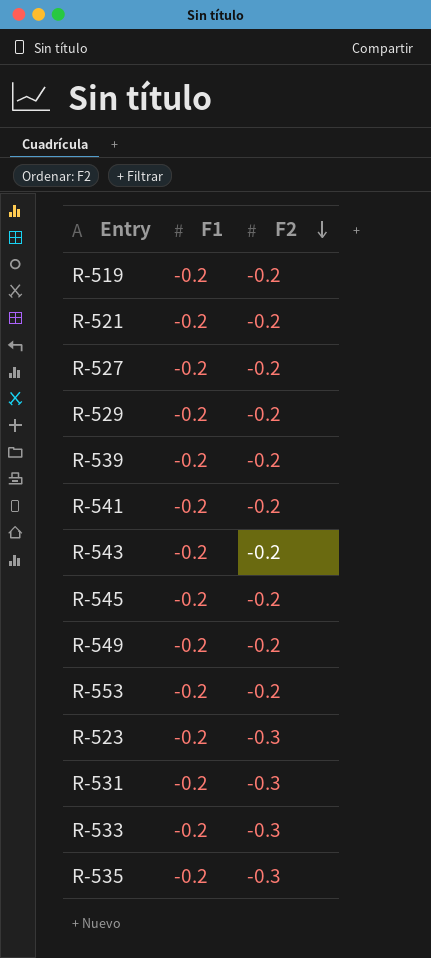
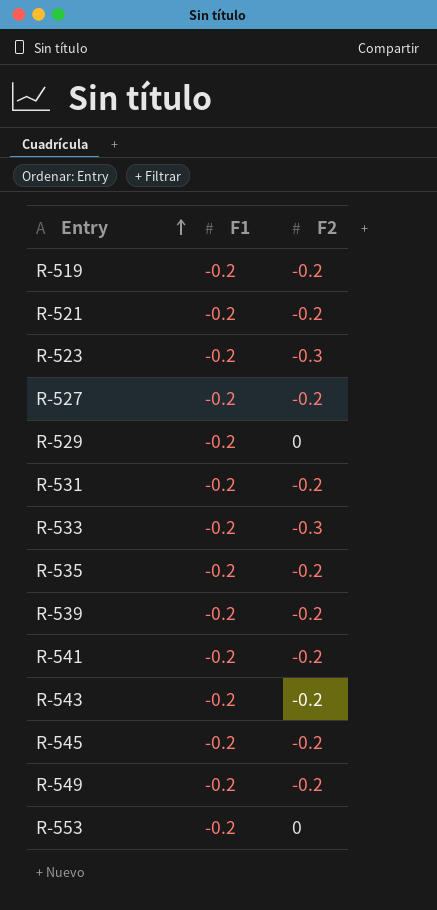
row order: F2 descending -> Entry ascending
R-529 | F2: -0.2 -> 0
R-531 | F2: -0.3 -> -0.2
R-535 | F2: -0.3 -> -0.2
R-553 | F2: -0.2 -> 0

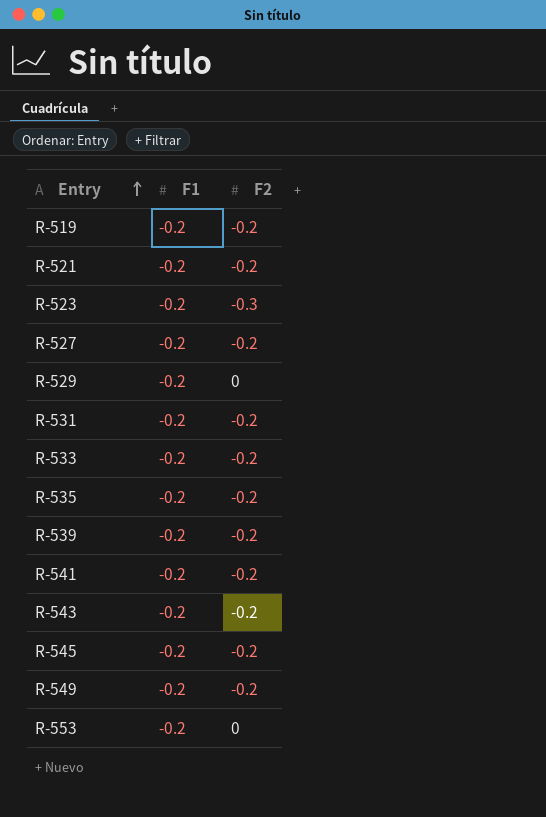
R-533 | F2: -0.3 -> -0.2

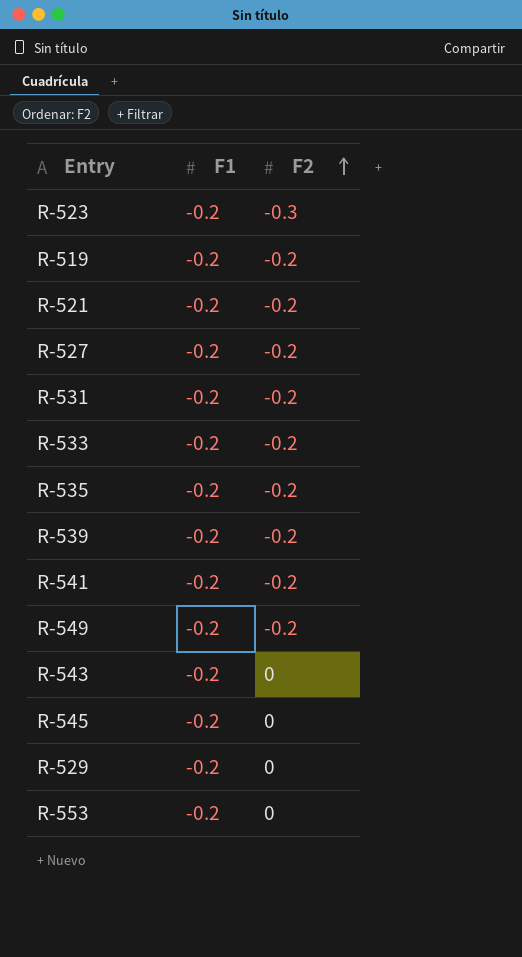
row order: Entry ascending -> F2 ascending
R-543 | F2: -0.2 -> 0
R-545 | F2: -0.2 -> 0

